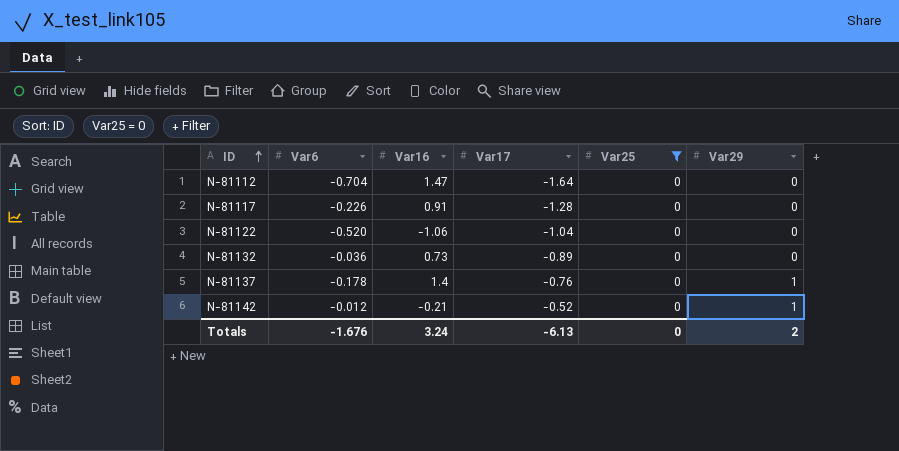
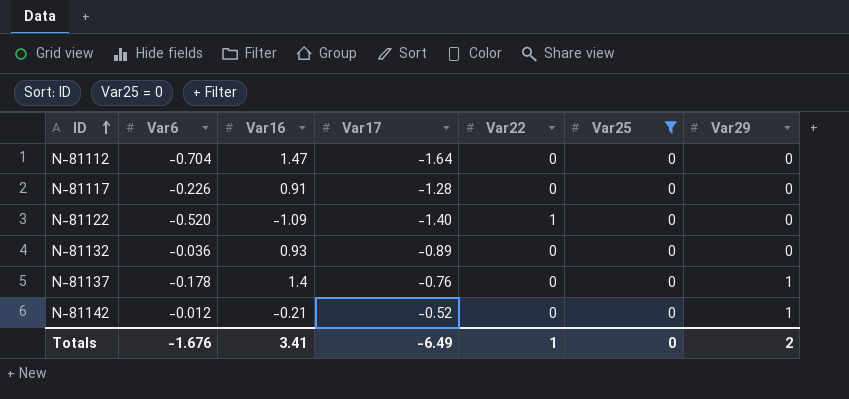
column Var22 | position: none -> 5
N-81122 | Var16: -1.06 -> -1.09
N-81122 | Var17: -1.04 -> -1.40
N-81132 | Var16: 0.73 -> 0.93
Totals | Var16: 3.24 -> 3.41
Totals | Var17: -6.13 -> -6.49

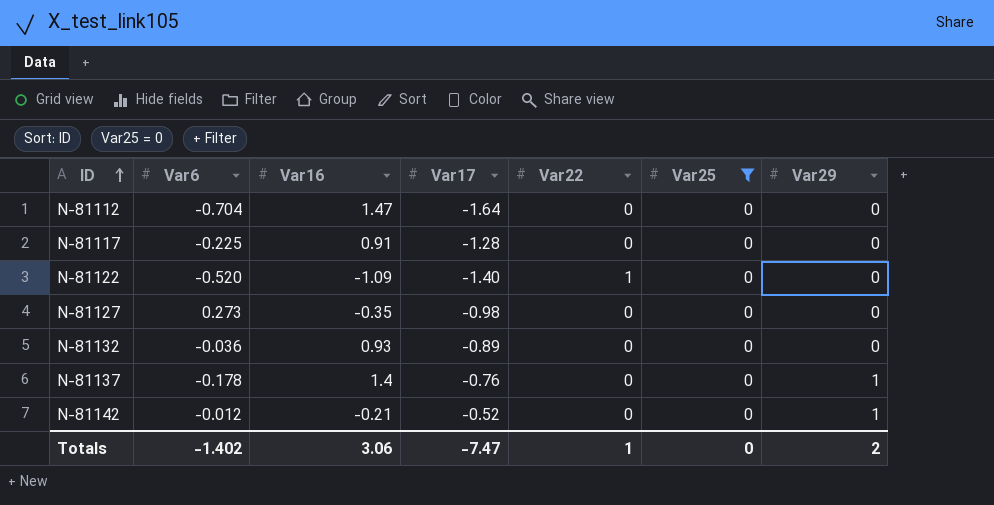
N-81117 | Var6: -0.226 -> -0.225
row N-81127: none -> 0.273 | -0.35 | -0.98 | 0 | 0 | 0
Totals | Var6: -1.676 -> -1.402
Totals | Var16: 3.41 -> 3.06
Totals | Var17: -6.49 -> -7.47

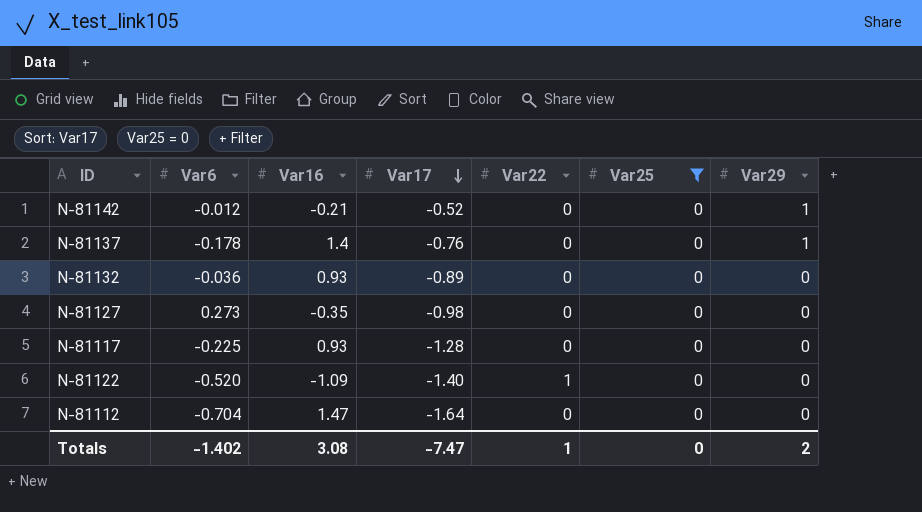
row order: ID ascending -> Var17 descending
N-81117 | Var16: 0.91 -> 0.93
Totals | Var16: 3.06 -> 3.08

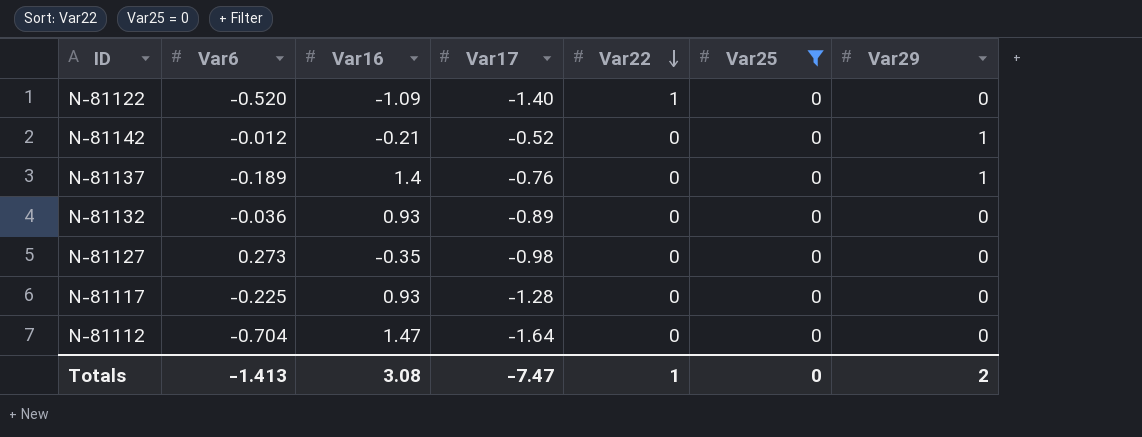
row order: Var17 descending -> Var22 descending
N-81137 | Var6: -0.178 -> -0.189
Totals | Var6: -1.402 -> -1.413

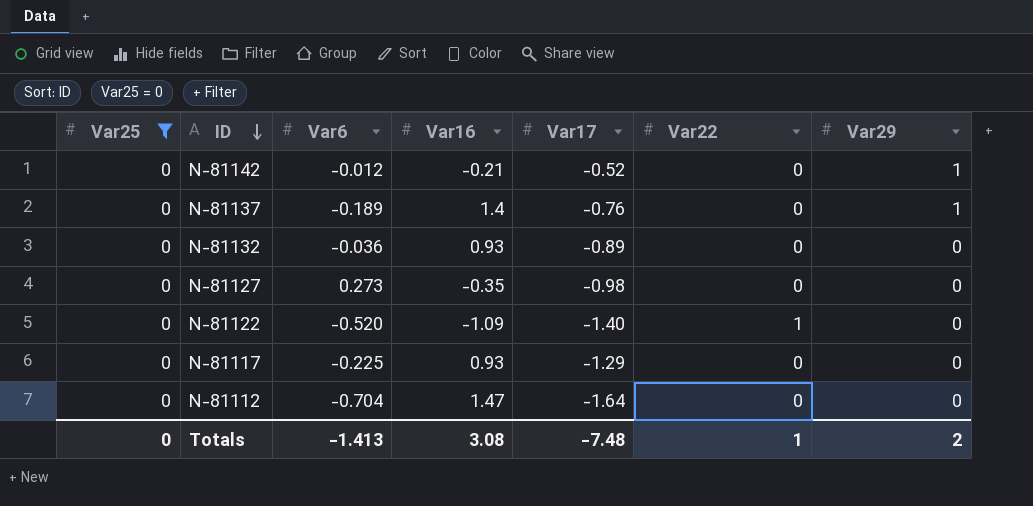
row order: Var22 descending -> ID descending
column Var25 | position: 6 -> 1
N-81117 | Var17: -1.28 -> -1.29
Totals | Var17: -7.47 -> -7.48

